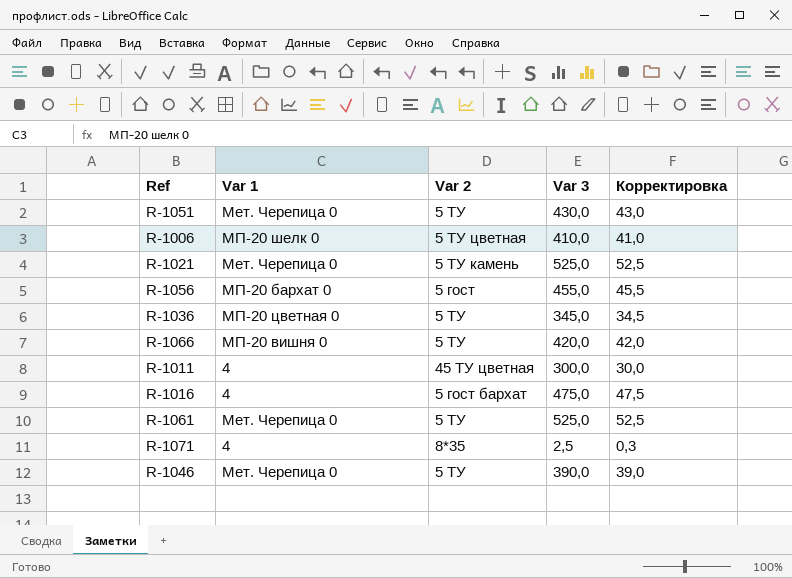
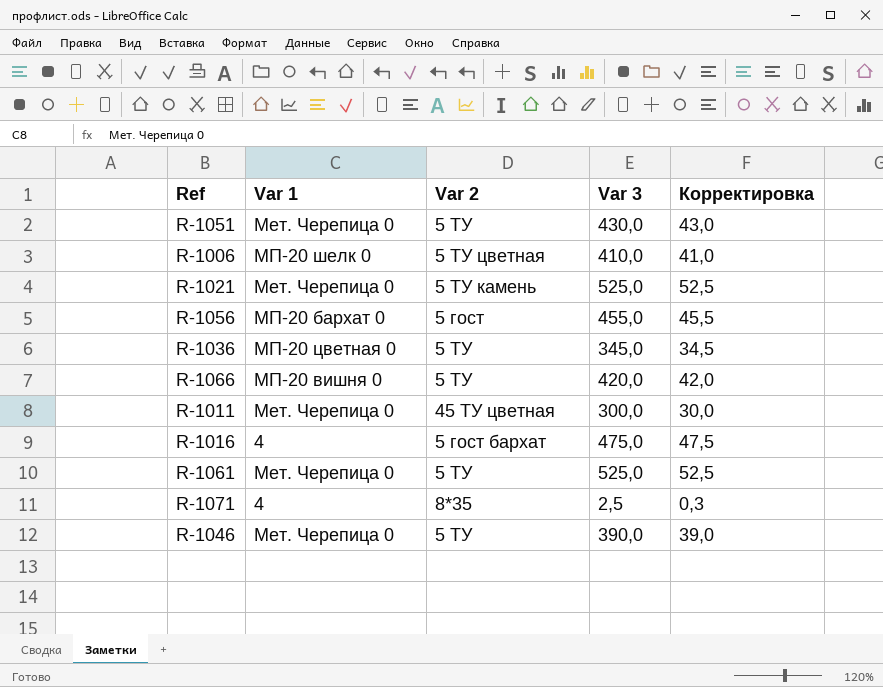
R-1011 | Var 1: 4 -> Мет. Черепица 0

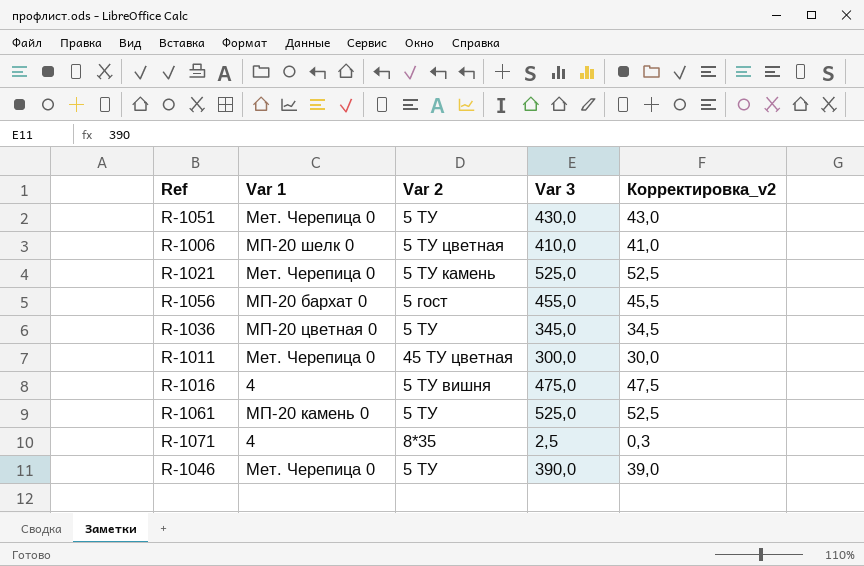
column name: Корректировка -> Корректировка_v2
row R-1066: МП-20 вишня 0 | 5 ТУ | 420,0 | 42,0 -> none
R-1016 | Var 2: 5 гост бархат -> 5 ТУ вишня
R-1061 | Var 1: Мет. Черепица 0 -> МП-20 камень 0

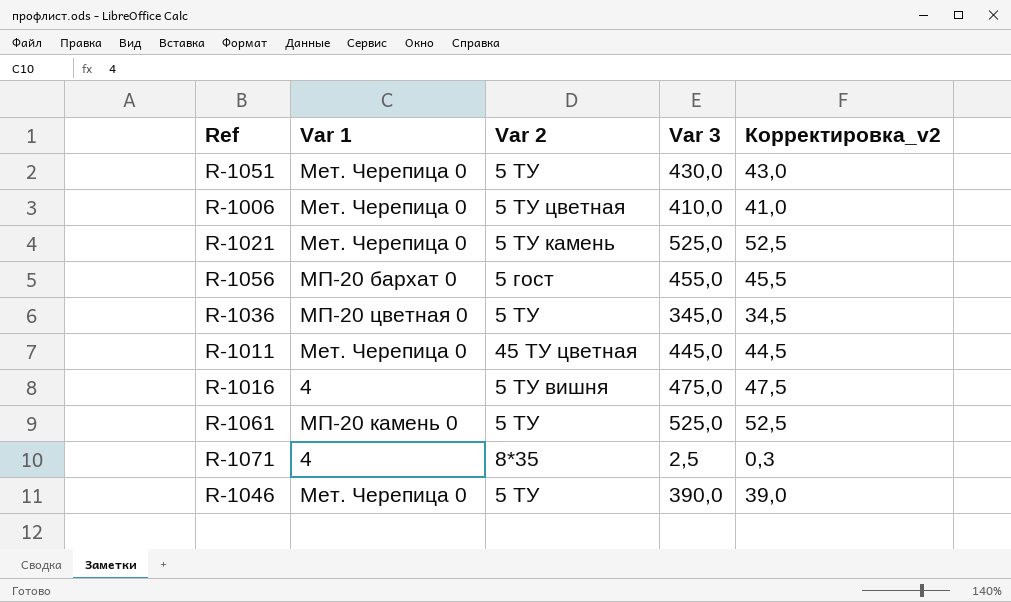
R-1006 | Var 1: МП-20 шелк 0 -> Мет. Черепица 0
R-1011 | Var 3: 300,0 -> 445,0
R-1011 | Корректировка_v2: 30,0 -> 44,5

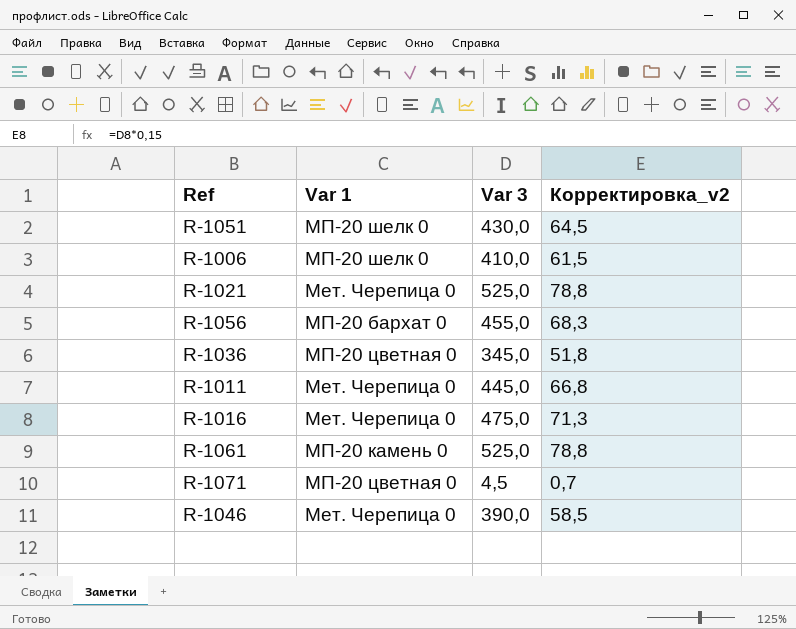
column Var 2 | position: 3 -> none
column Корректировка_v2 | formula: [Var 3] * 0,1 -> [Var 3] * 0,15
R-1051 | Var 1: Мет. Черепица 0 -> МП-20 шелк 0
R-1006 | Var 1: Мет. Черепица 0 -> МП-20 шелк 0
R-1016 | Var 1: 4 -> Мет. Черепица 0
R-1071 | Var 1: 4 -> МП-20 цветная 0
R-1071 | Var 3: 2,5 -> 4,5

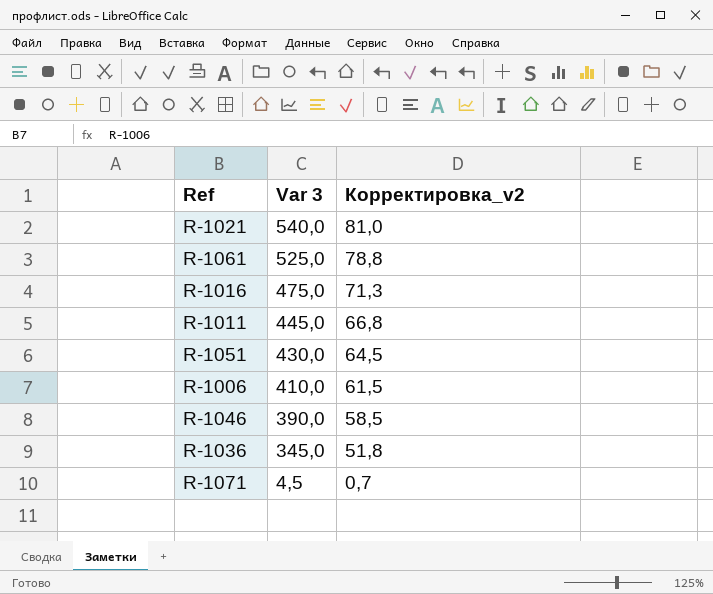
row order: none -> Var 3 descending
column Var 1 | position: 2 -> none
row R-1056: МП-20 бархат 0 | 455,0 | 68,3 -> none
R-1021 | Var 3: 525,0 -> 540,0
R-1021 | Корректировка_v2: 78,8 -> 81,0

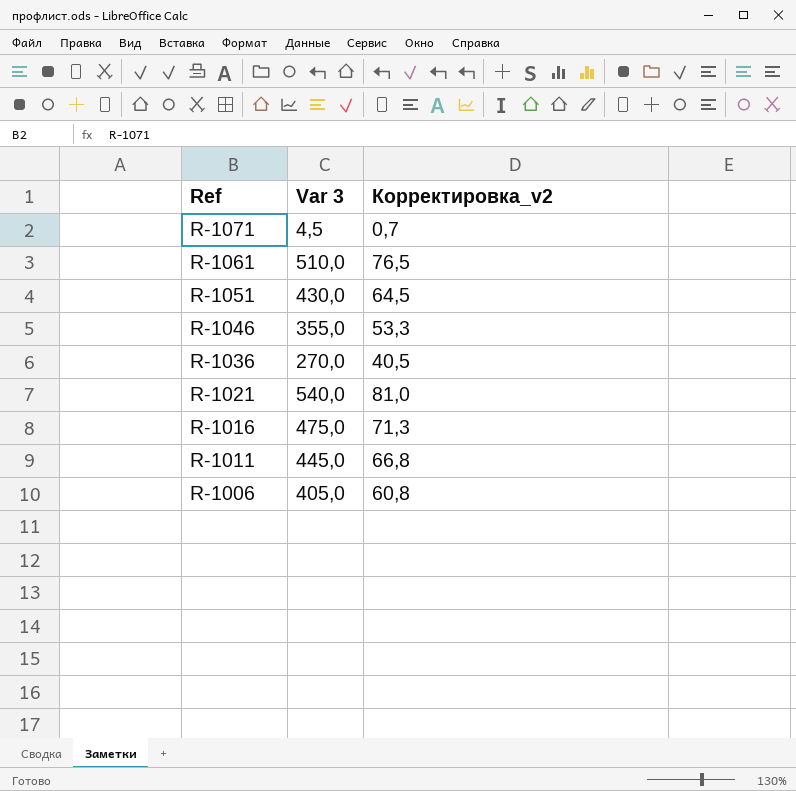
row order: Var 3 descending -> Ref descending
R-1061 | Var 3: 525,0 -> 510,0
R-1061 | Корректировка_v2: 78,8 -> 76,5
R-1046 | Var 3: 390,0 -> 355,0
R-1046 | Корректировка_v2: 58,5 -> 53,3
R-1036 | Var 3: 345,0 -> 270,0
R-1036 | Корректировка_v2: 51,8 -> 40,5
R-1006 | Var 3: 410,0 -> 405,0
R-1006 | Корректировка_v2: 61,5 -> 60,8

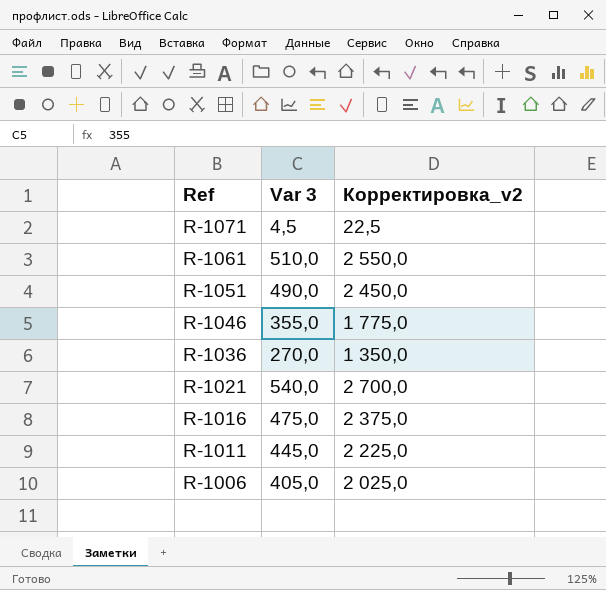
column Корректировка_v2 | formula: [Var 3] * 0,15 -> [Var 3] * 5
R-1051 | Var 3: 430,0 -> 490,0

